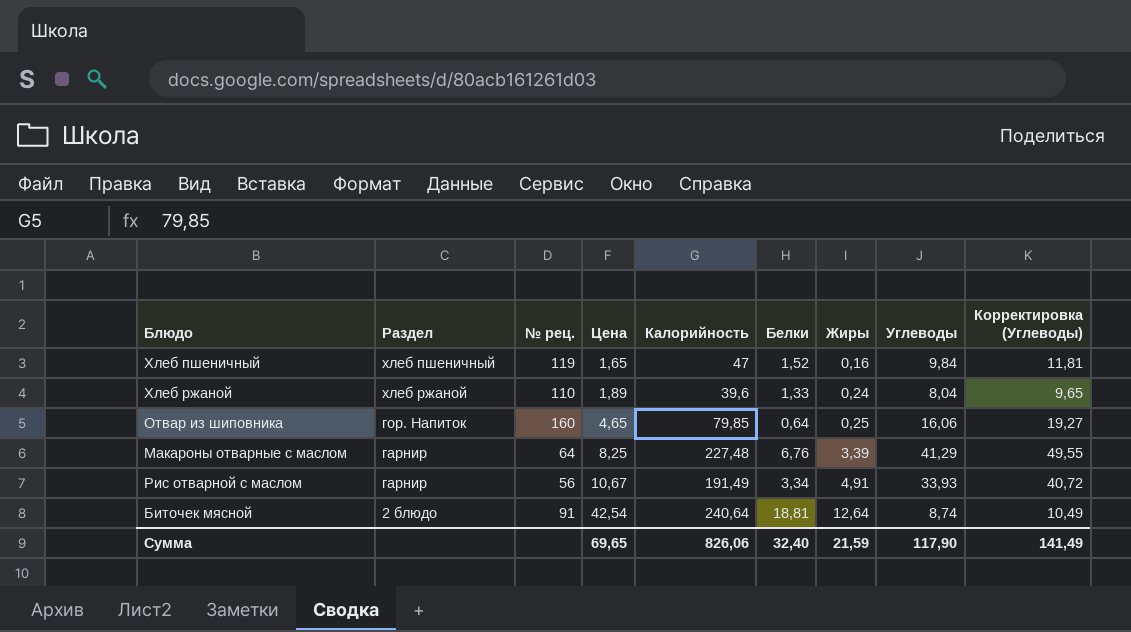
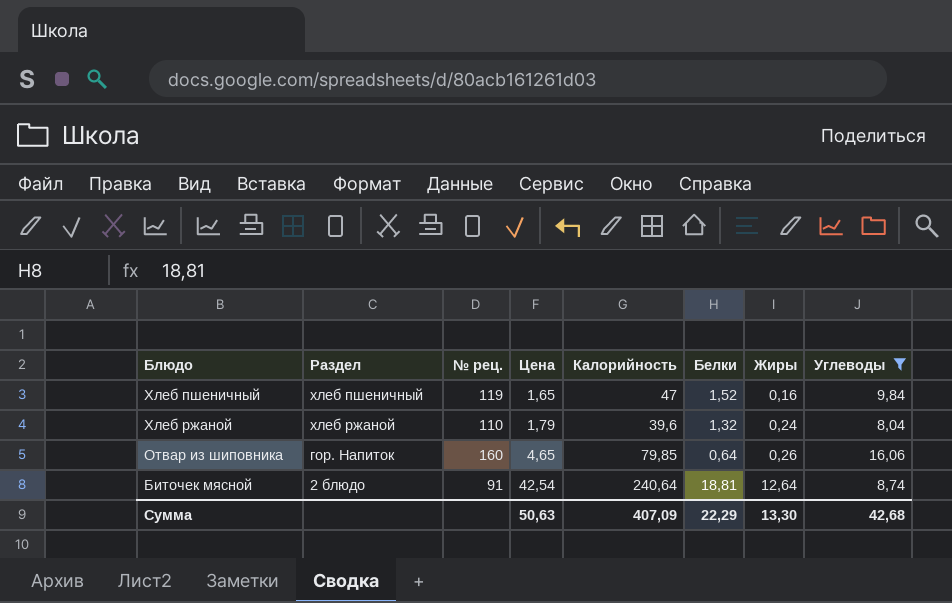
filter: none -> Углеводы <= 16,06
column Корректировка (Углеводы) | formula: [Углеводы] * 1,2 -> none
Хлеб ржаной | Цена: 1,89 -> 1,79
Хлеб ржаной | Белки: 1,33 -> 1,32
Отвар из шиповника | Жиры: 0,25 -> 0,26
Сумма | Цена: 69,65 -> 50,63
Сумма | Калорийность: 826,06 -> 407,09
Сумма | Белки: 32,40 -> 22,29
Сумма | Жиры: 21,59 -> 13,30
Сумма | Углеводы: 117,90 -> 42,68

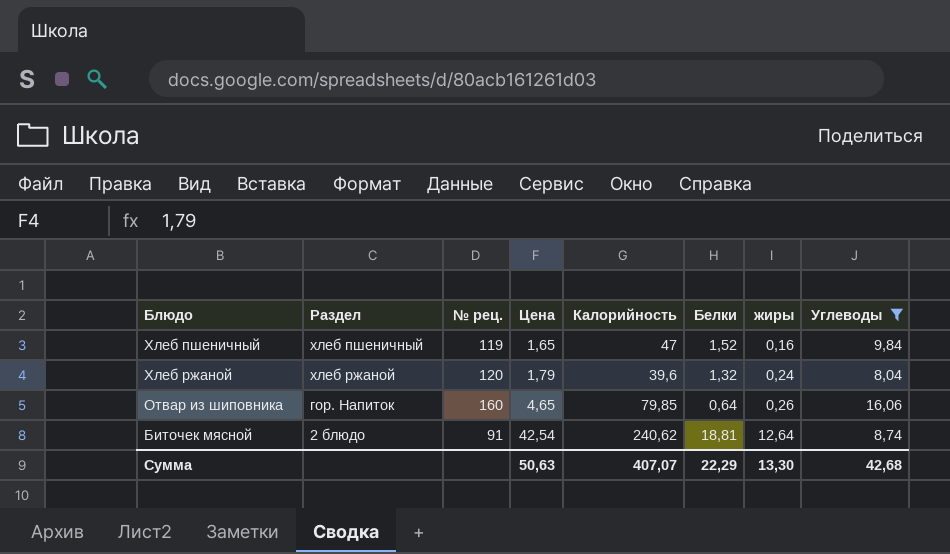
column name: Жиры -> жиры
Хлеб ржаной | № рец.: 110 -> 120
Биточек мясной | Калорийность: 240,64 -> 240,62
Сумма | Калорийность: 407,09 -> 407,07

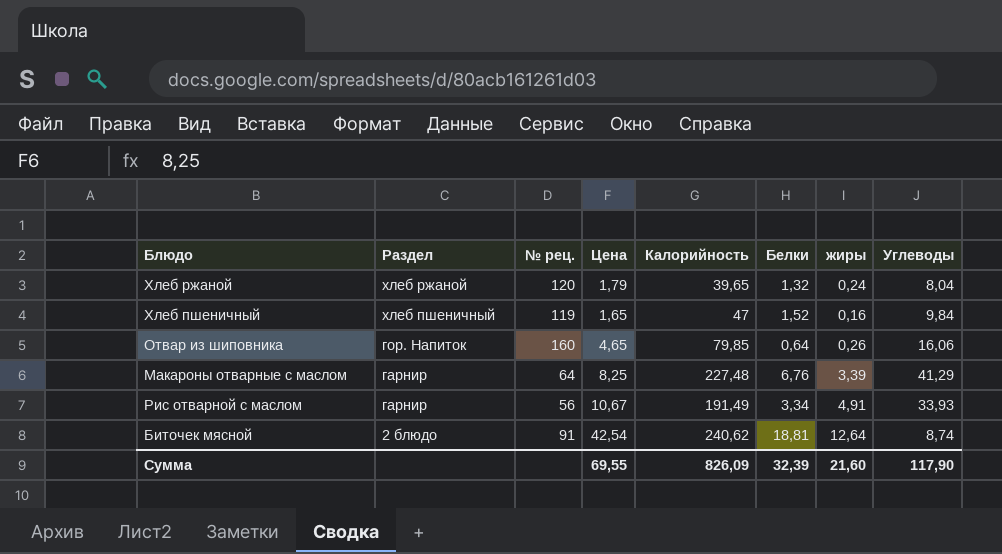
filter: Углеводы <= 16,06 -> none
row order: Цена ascending -> Раздел descending
Хлеб ржаной | Калорийность: 39,6 -> 39,65
Сумма | Цена: 50,63 -> 69,55
Сумма | Калорийность: 407,07 -> 826,09
Сумма | Белки: 22,29 -> 32,39
Сумма | жиры: 13,30 -> 21,60
Сумма | Углеводы: 42,68 -> 117,90

